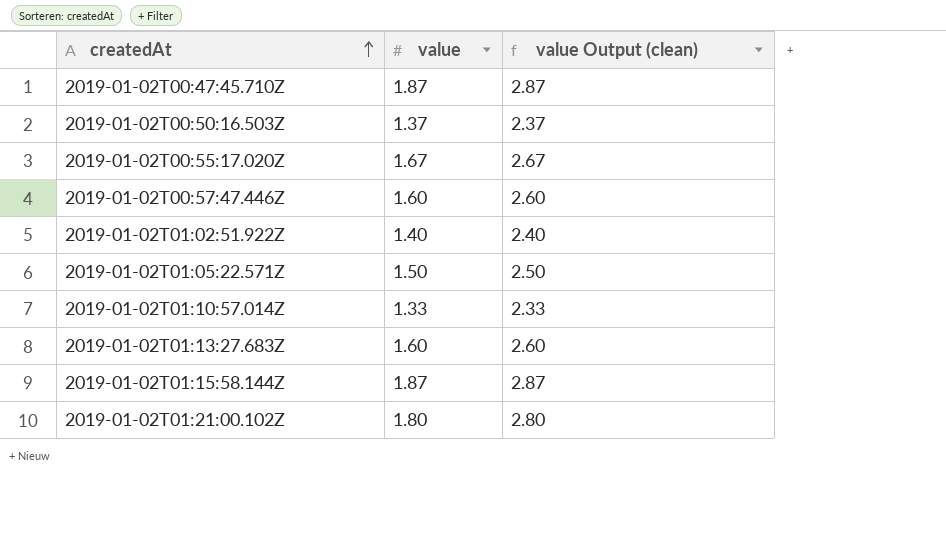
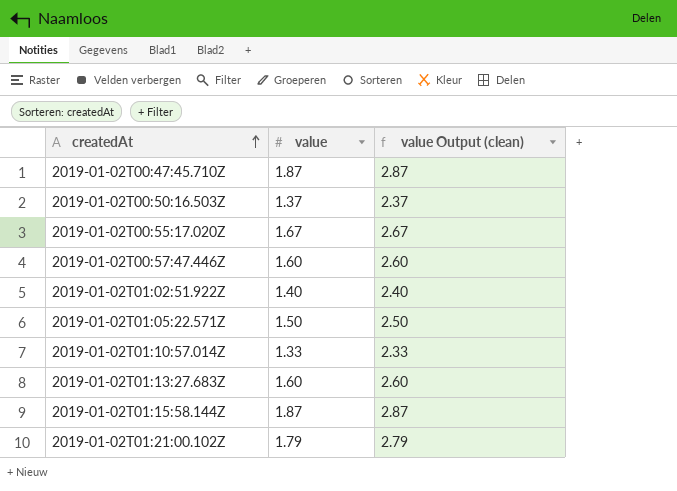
2019-01-02T01:21:00.102Z | value: 1.80 -> 1.79
2019-01-02T01:21:00.102Z | value Output (clean): 2.80 -> 2.79

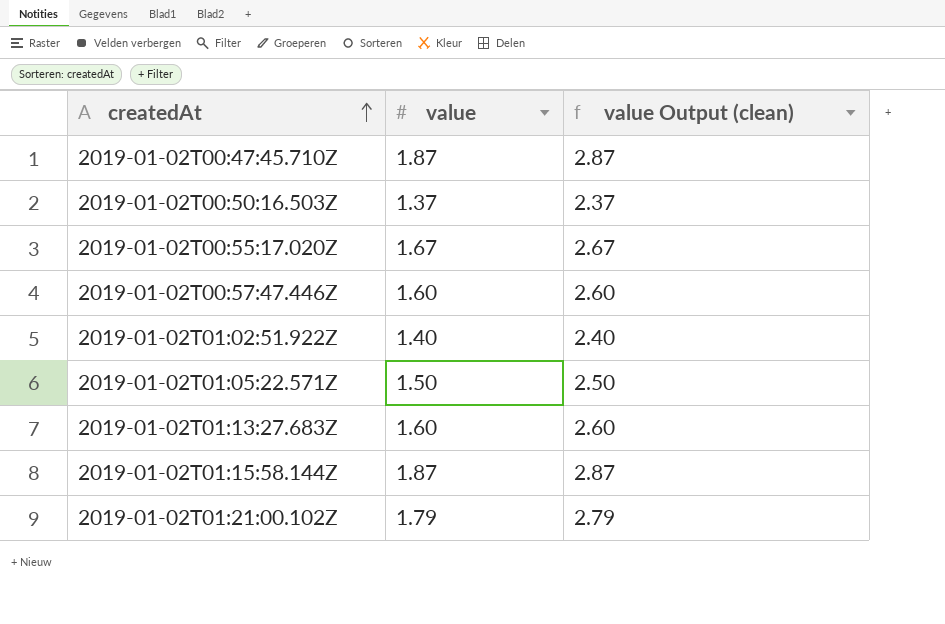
row 2019-01-02T01:10:57.014Z: 1.33 | 2.33 -> none

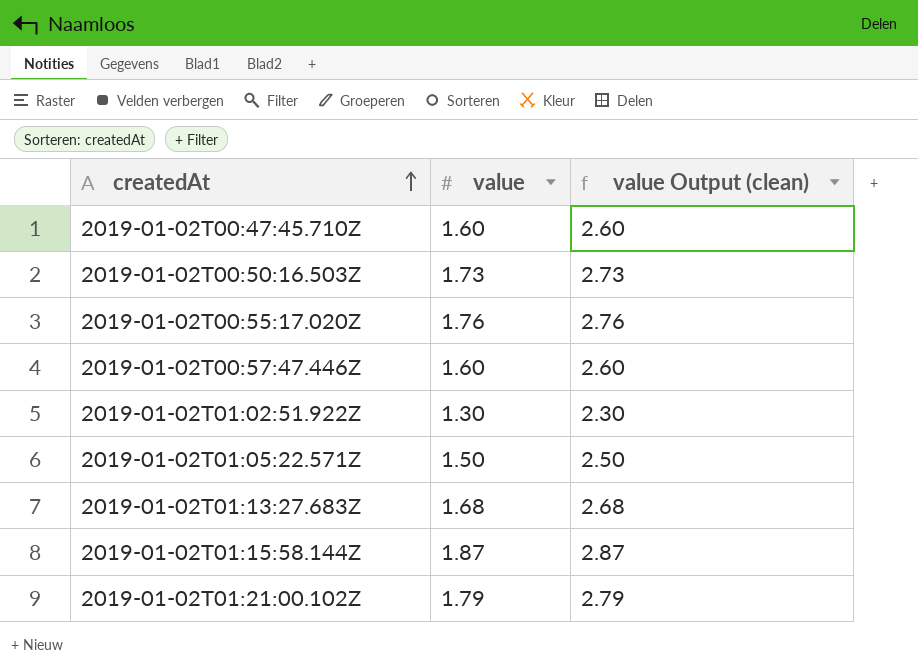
2019-01-02T00:47:45.710Z | value: 1.87 -> 1.60
2019-01-02T00:47:45.710Z | value Output (clean): 2.87 -> 2.60
2019-01-02T00:50:16.503Z | value: 1.37 -> 1.73
2019-01-02T00:50:16.503Z | value Output (clean): 2.37 -> 2.73
2019-01-02T00:55:17.020Z | value: 1.67 -> 1.76
2019-01-02T00:55:17.020Z | value Output (clean): 2.67 -> 2.76
2019-01-02T01:02:51.922Z | value: 1.40 -> 1.30
2019-01-02T01:02:51.922Z | value Output (clean): 2.40 -> 2.30
2019-01-02T01:13:27.683Z | value: 1.60 -> 1.68
2019-01-02T01:13:27.683Z | value Output (clean): 2.60 -> 2.68

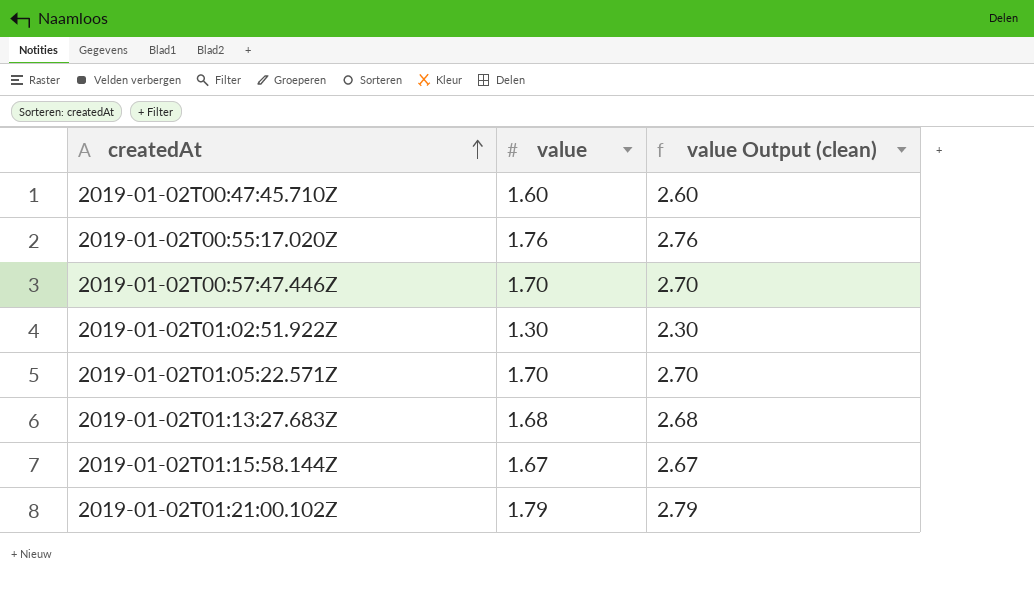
row 2019-01-02T00:50:16.503Z: 1.73 | 2.73 -> none
2019-01-02T00:57:47.446Z | value: 1.60 -> 1.70
2019-01-02T00:57:47.446Z | value Output (clean): 2.60 -> 2.70
2019-01-02T01:05:22.571Z | value: 1.50 -> 1.70
2019-01-02T01:05:22.571Z | value Output (clean): 2.50 -> 2.70
2019-01-02T01:15:58.144Z | value: 1.87 -> 1.67
2019-01-02T01:15:58.144Z | value Output (clean): 2.87 -> 2.67

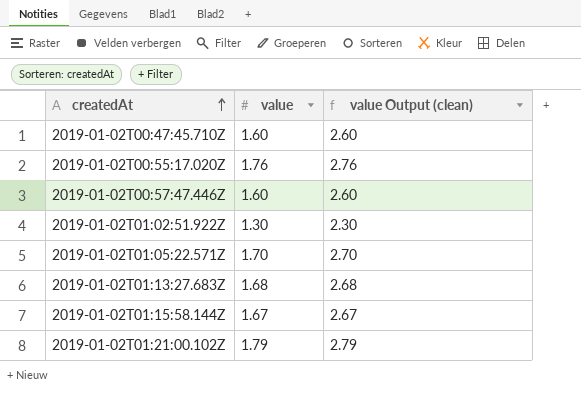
2019-01-02T00:57:47.446Z | value: 1.70 -> 1.60
2019-01-02T00:57:47.446Z | value Output (clean): 2.70 -> 2.60

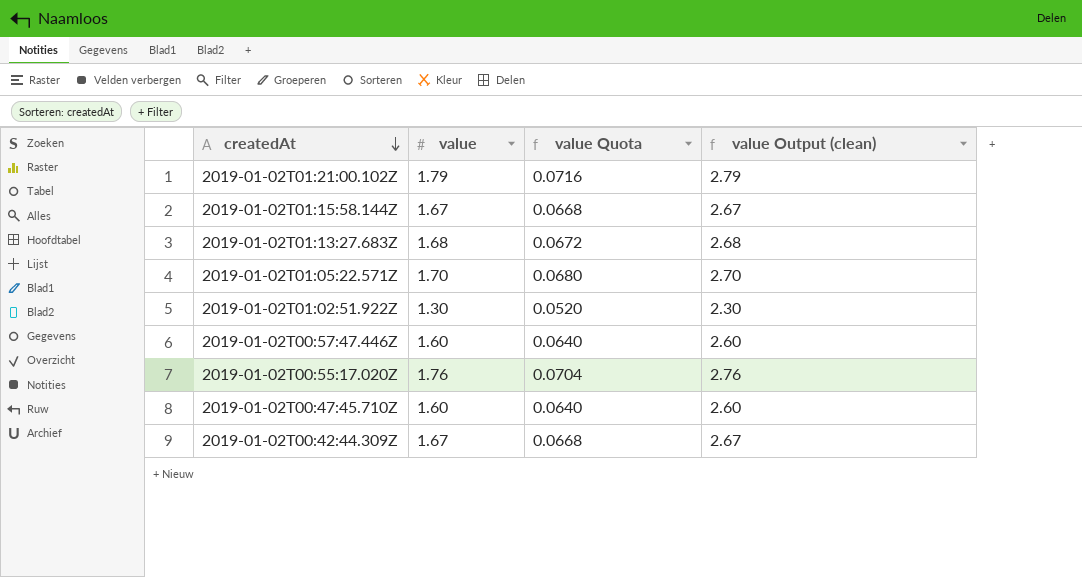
row order: createdAt ascending -> createdAt descending
column value Quota | formula: none -> [value] * 0.04
row 2019-01-02T00:42:44.309Z: none -> 1.67 | 0.0668 | 2.67

